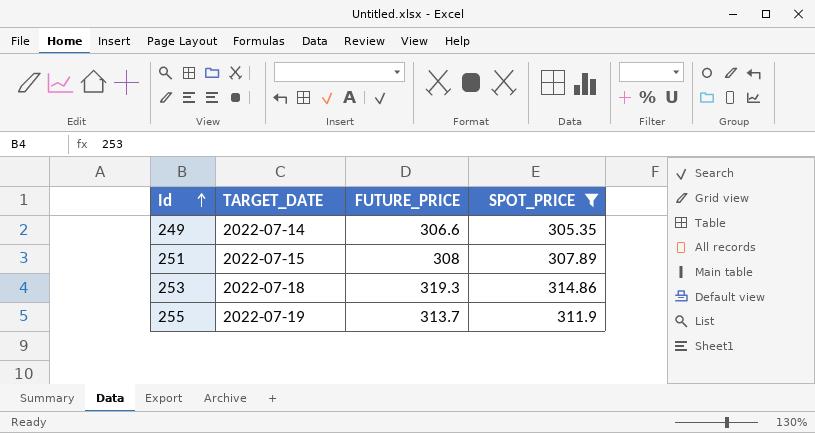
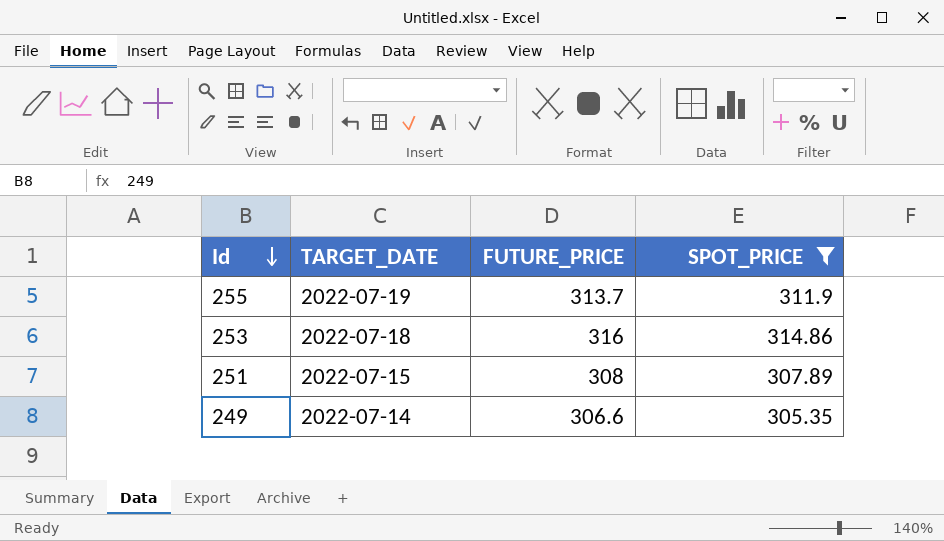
row order: Id ascending -> Id descending
253 | FUTURE_PRICE: 319.3 -> 316

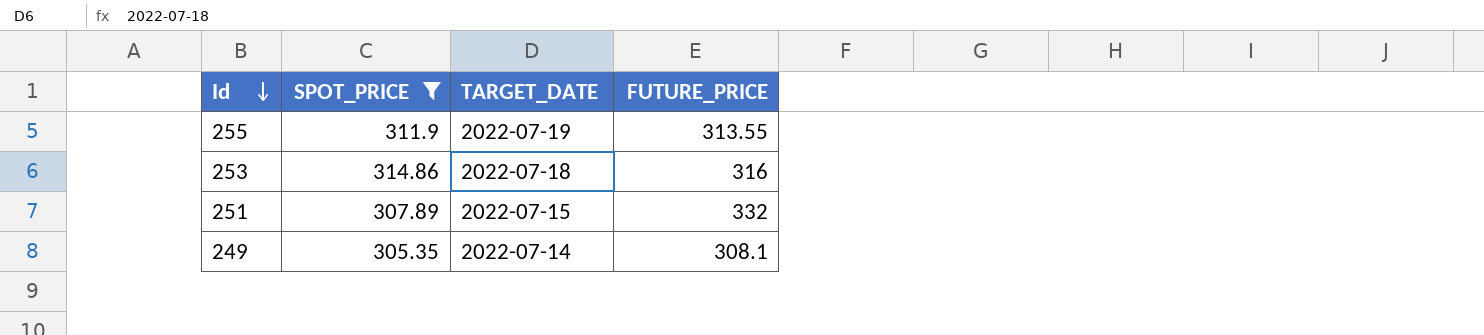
column SPOT_PRICE | position: 4 -> 2
255 | FUTURE_PRICE: 313.7 -> 313.55
251 | FUTURE_PRICE: 308 -> 332
249 | FUTURE_PRICE: 306.6 -> 308.1

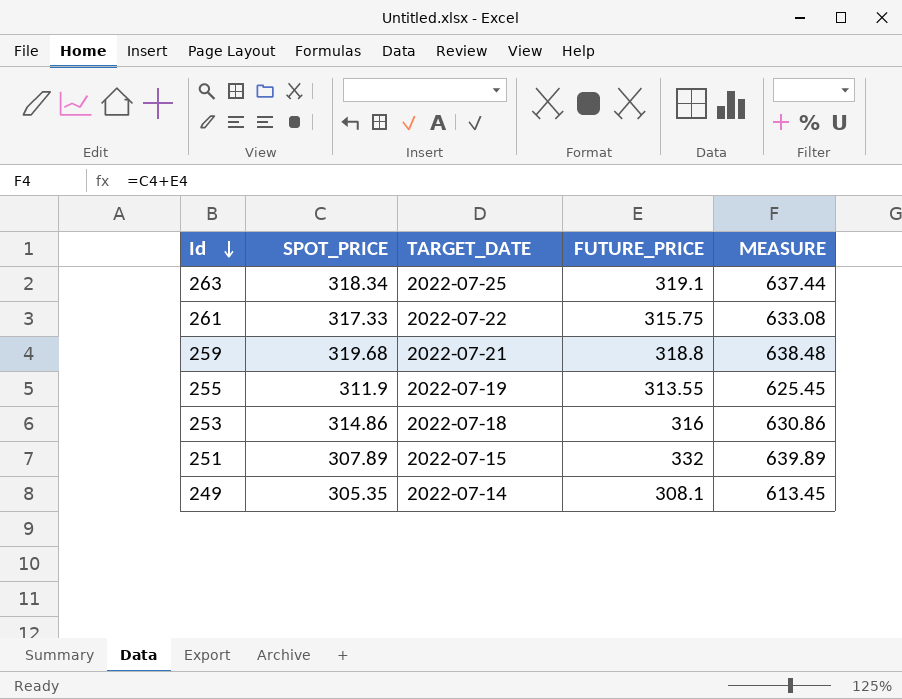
filter: SPOT_PRICE <= 314.86 -> none
column MEASURE | formula: none -> [SPOT_PRICE] + [FUTURE_PRICE]

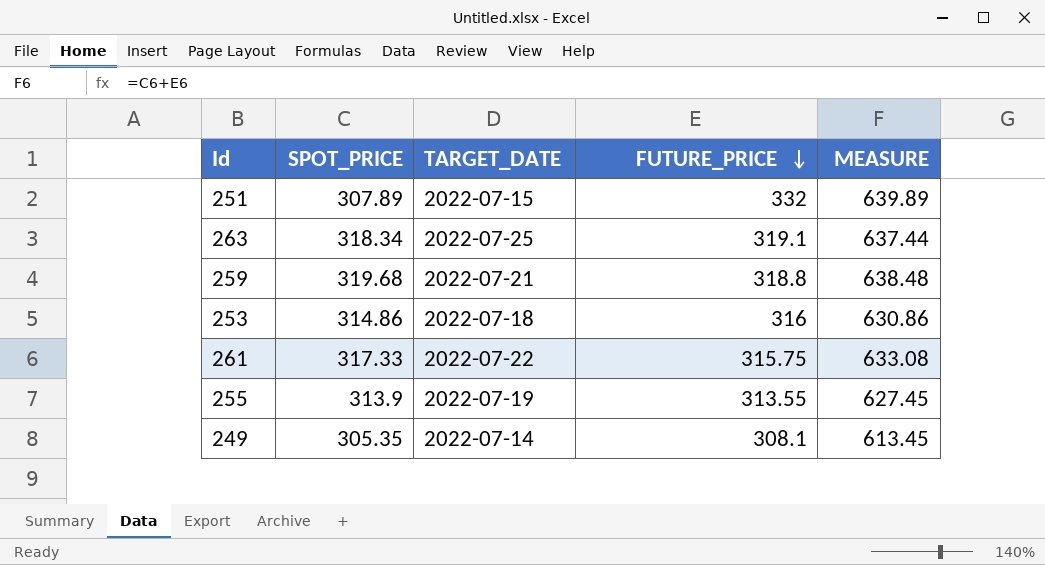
row order: Id descending -> FUTURE_PRICE descending
255 | SPOT_PRICE: 311.9 -> 313.9
255 | MEASURE: 625.45 -> 627.45

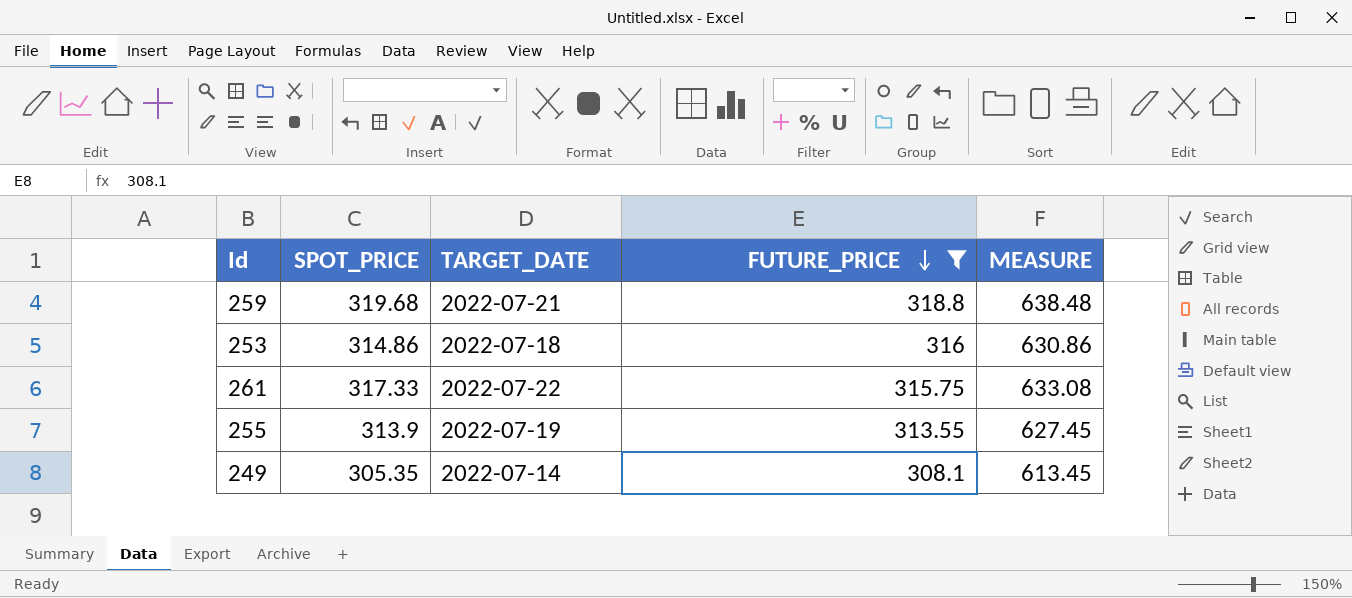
filter: none -> FUTURE_PRICE <= 318.8

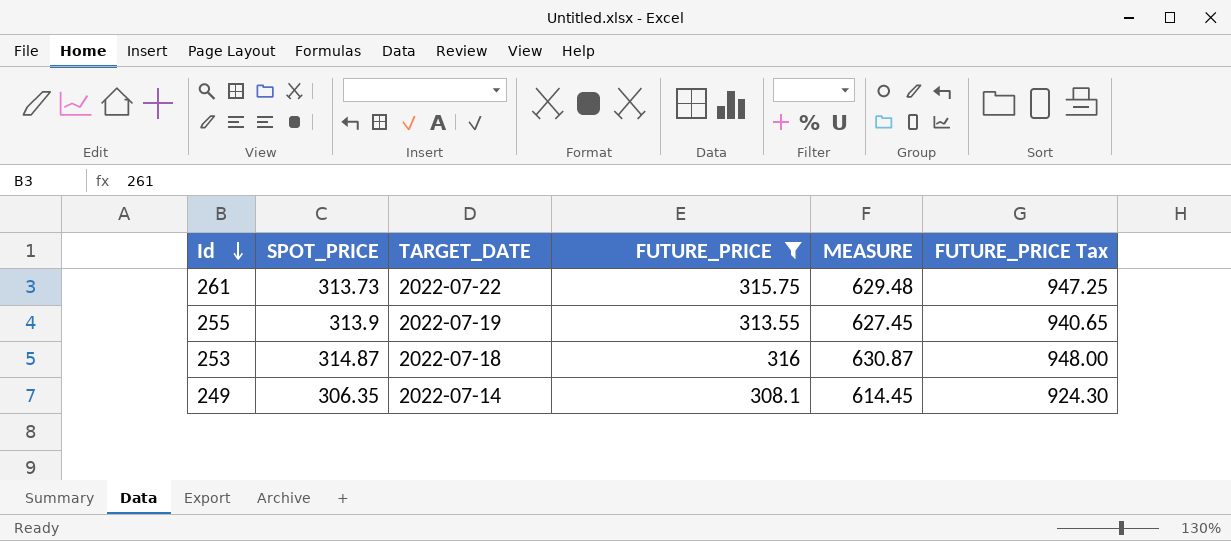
row order: FUTURE_PRICE descending -> Id descending
column FUTURE_PRICE Tax | formula: none -> [FUTURE_PRICE] * 3
row 259: 319.68 | 2022-07-21 | 318.8 | 638.48 -> none
261 | SPOT_PRICE: 317.33 -> 313.73
261 | MEASURE: 633.08 -> 629.48
253 | SPOT_PRICE: 314.86 -> 314.87
253 | MEASURE: 630.86 -> 630.87
249 | SPOT_PRICE: 305.35 -> 306.35
249 | MEASURE: 613.45 -> 614.45

